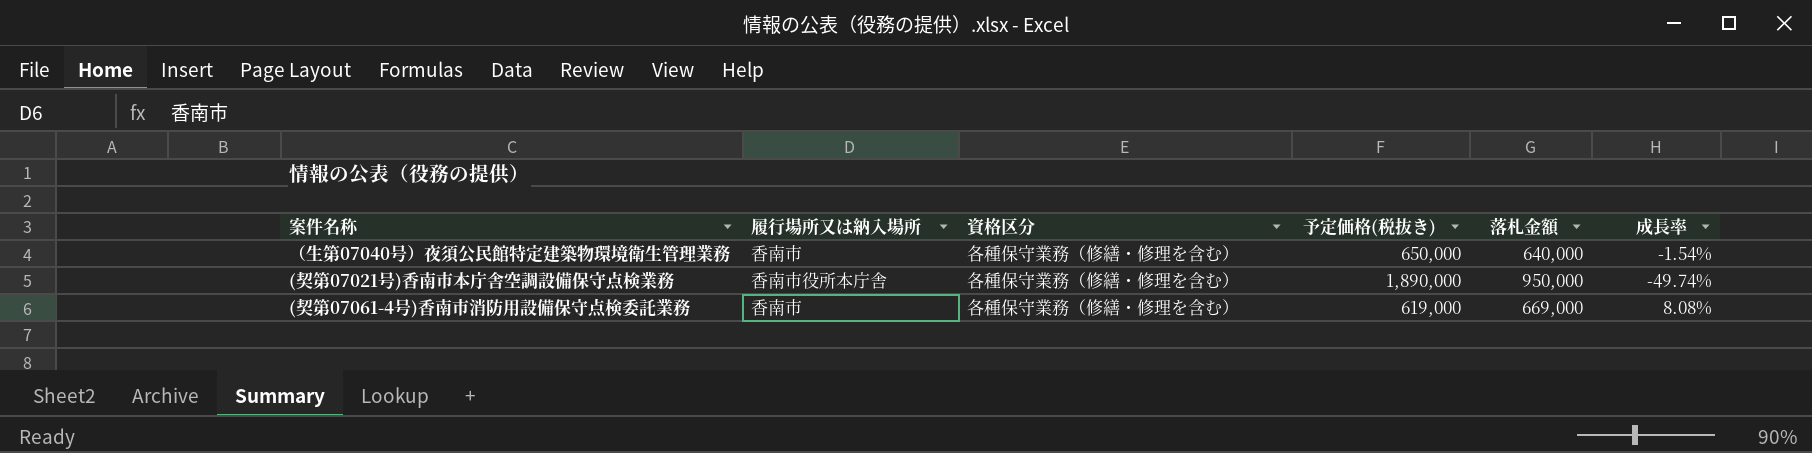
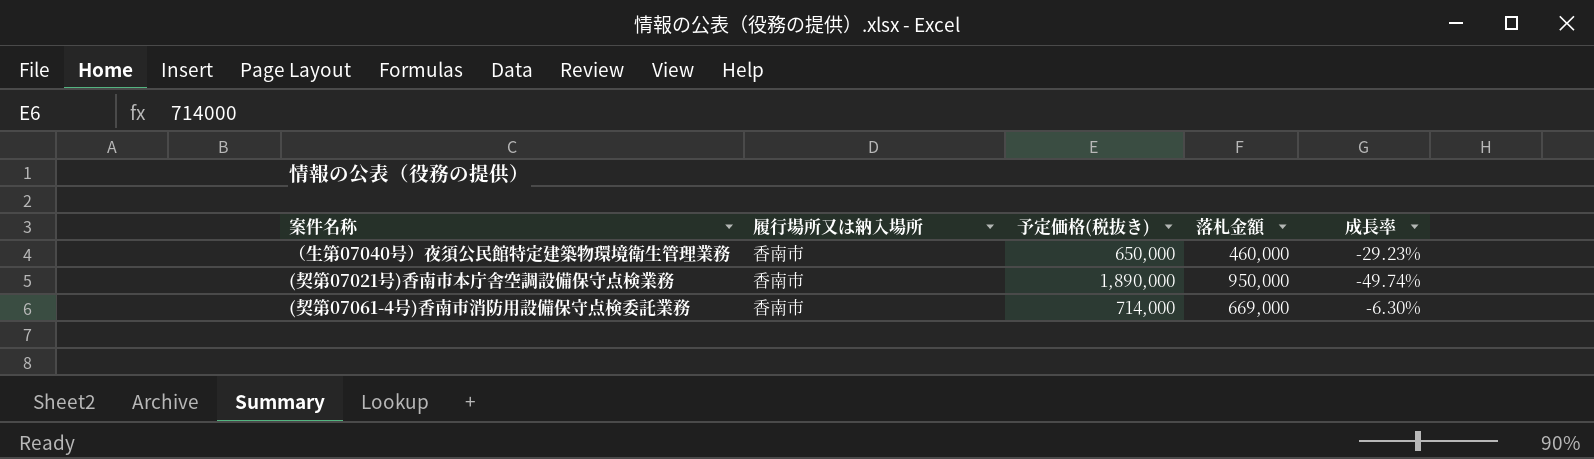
column 資格区分 | position: 3 -> none
（生第07040号）夜須公民館特定建築物環境衛生管理業務 | 落札金額: 640,000 -> 460,000
（生第07040号）夜須公民館特定建築物環境衛生管理業務 | 成長率: -1.54% -> -29.23%
(契第07021号)香南市本庁舎空調設備保守点検業務 | 履行場所又は納入場所: 香南市役所本庁舎 -> 香南市
(契第07061-4号)香南市消防用設備保守点検委託業務 | 予定価格(税抜き): 619,000 -> 714,000
(契第07061-4号)香南市消防用設備保守点検委託業務 | 成長率: 8.08% -> -6.30%

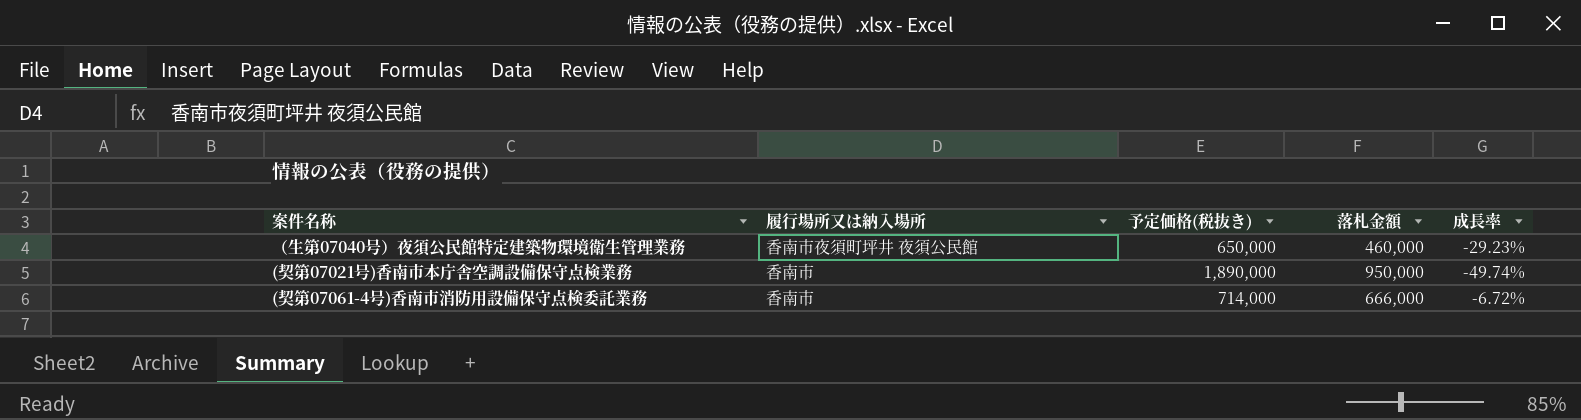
（生第07040号）夜須公民館特定建築物環境衛生管理業務 | 履行場所又は納入場所: 香南市 -> 香南市夜須町坪井 夜須公民館
(契第07061-4号)香南市消防用設備保守点検委託業務 | 落札金額: 669,000 -> 666,000
(契第07061-4号)香南市消防用設備保守点検委託業務 | 成長率: -6.30% -> -6.72%

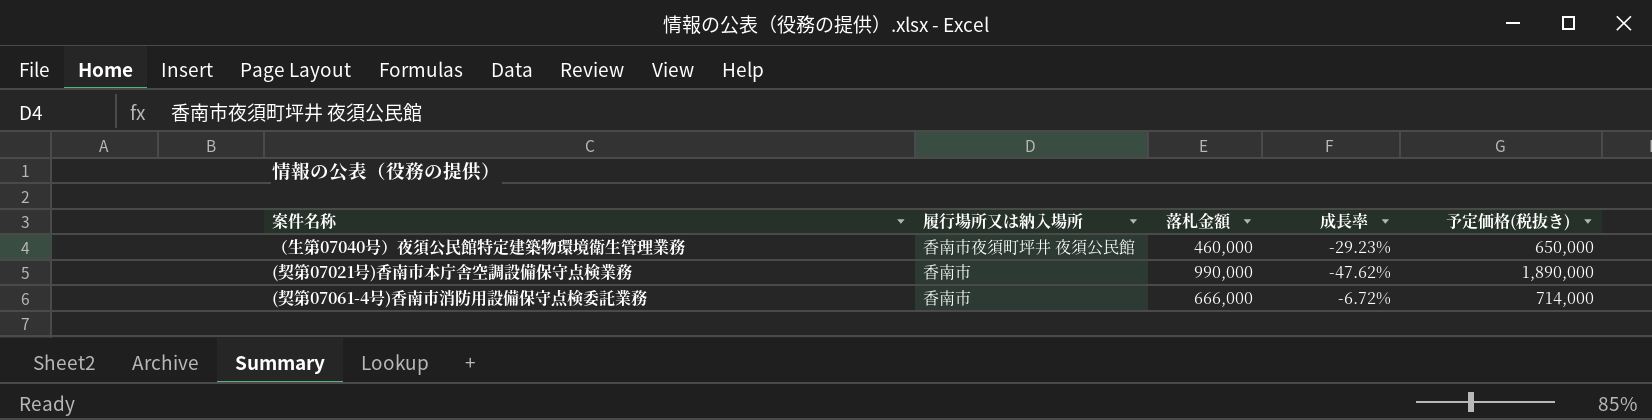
column 予定価格(税抜き) | position: 3 -> 5
(契第07021号)香南市本庁舎空調設備保守点検業務 | 落札金額: 950,000 -> 990,000
(契第07021号)香南市本庁舎空調設備保守点検業務 | 成長率: -49.74% -> -47.62%

